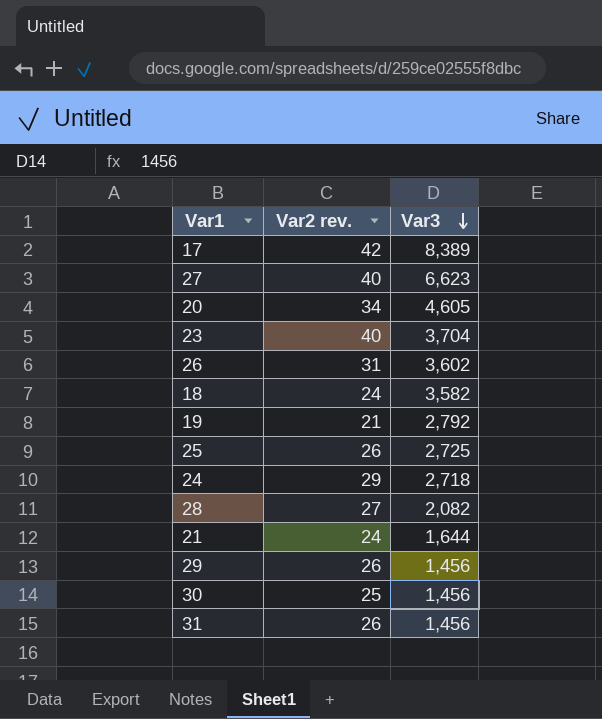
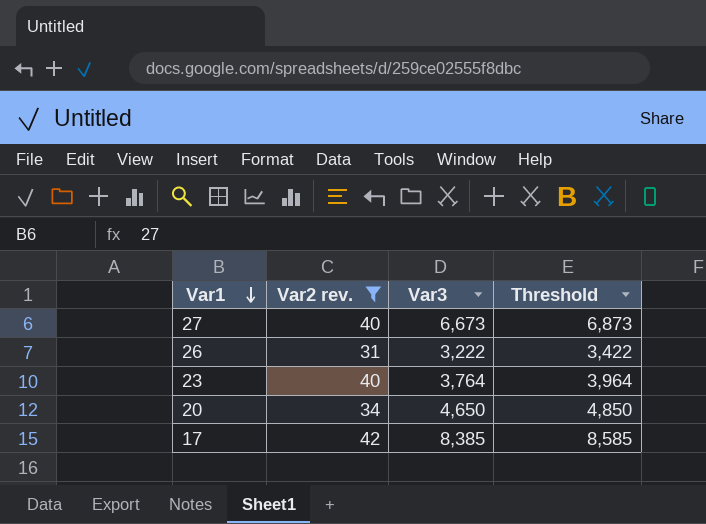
filter: none -> Var2 rev. >= 31
row order: Var3 descending -> Var1 descending
column Threshold | formula: none -> [Var3] + 200
27 | Var3: 6,623 -> 6,673
26 | Var3: 3,602 -> 3,222
23 | Var3: 3,704 -> 3,764
20 | Var3: 4,605 -> 4,650
17 | Var3: 8,389 -> 8,385

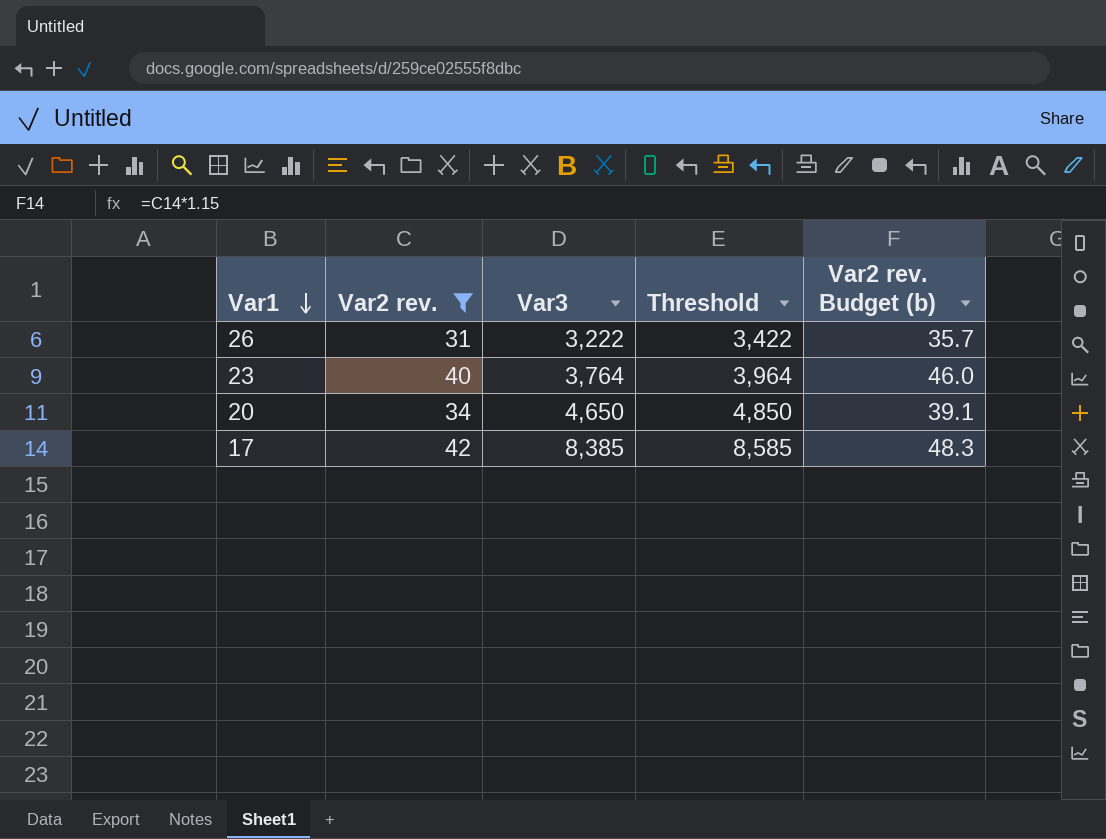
column Var2 rev. Budget (b) | formula: none -> [Var2 rev.] * 1.15
row 27: 40 | 6,673 | 6,873 -> none

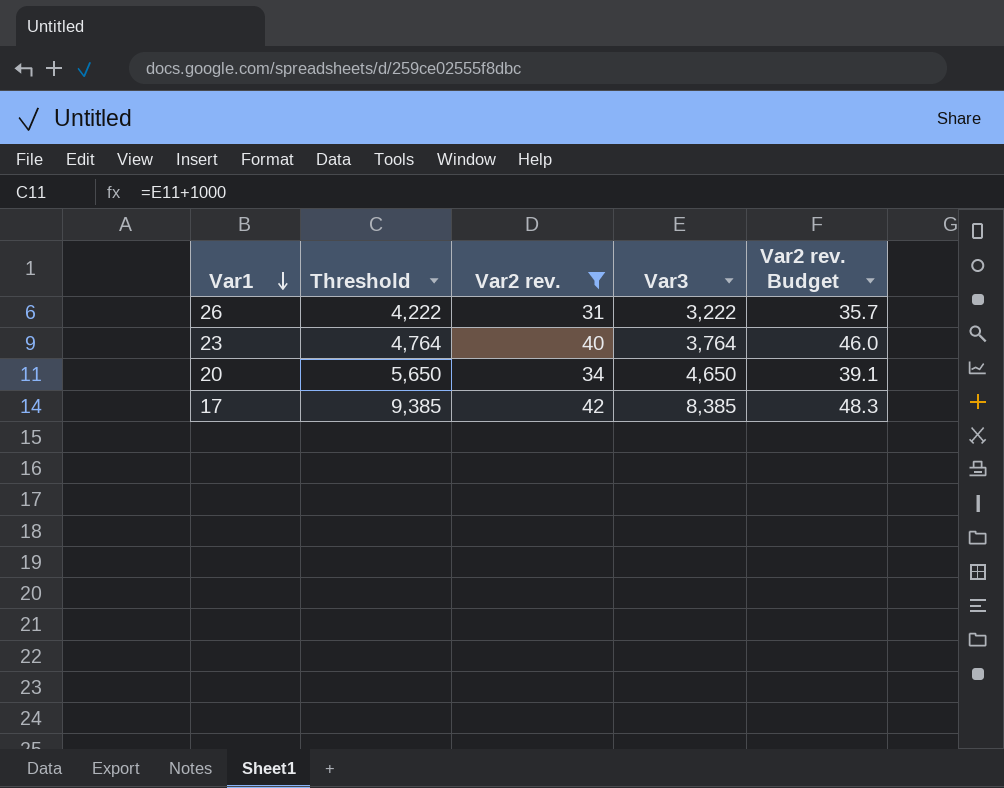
column Threshold | formula: [Var3] + 200 -> [Var3] + 1000
column Threshold | position: 4 -> 2
column name: Var2 rev. Budget (b) -> Var2 rev. Budget

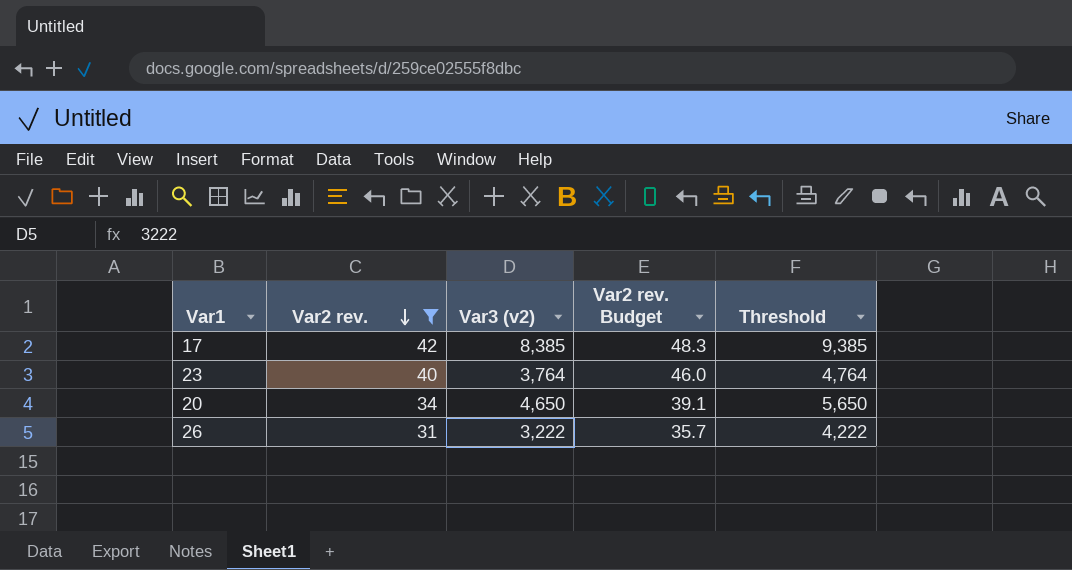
row order: Var1 descending -> Var2 rev. descending
column name: Var3 -> Var3 (v2)
column Threshold | position: 2 -> 5

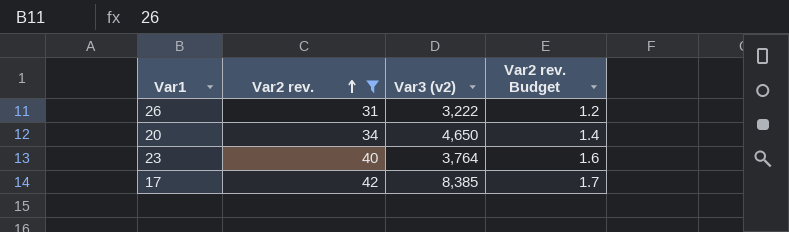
row order: Var2 rev. descending -> Var2 rev. ascending
column Threshold | formula: [Var3 (v2)] + 1000 -> none
column Var2 rev. Budget | formula: [Var2 rev.] * 1.15 -> [Var2 rev.] * 0.04

